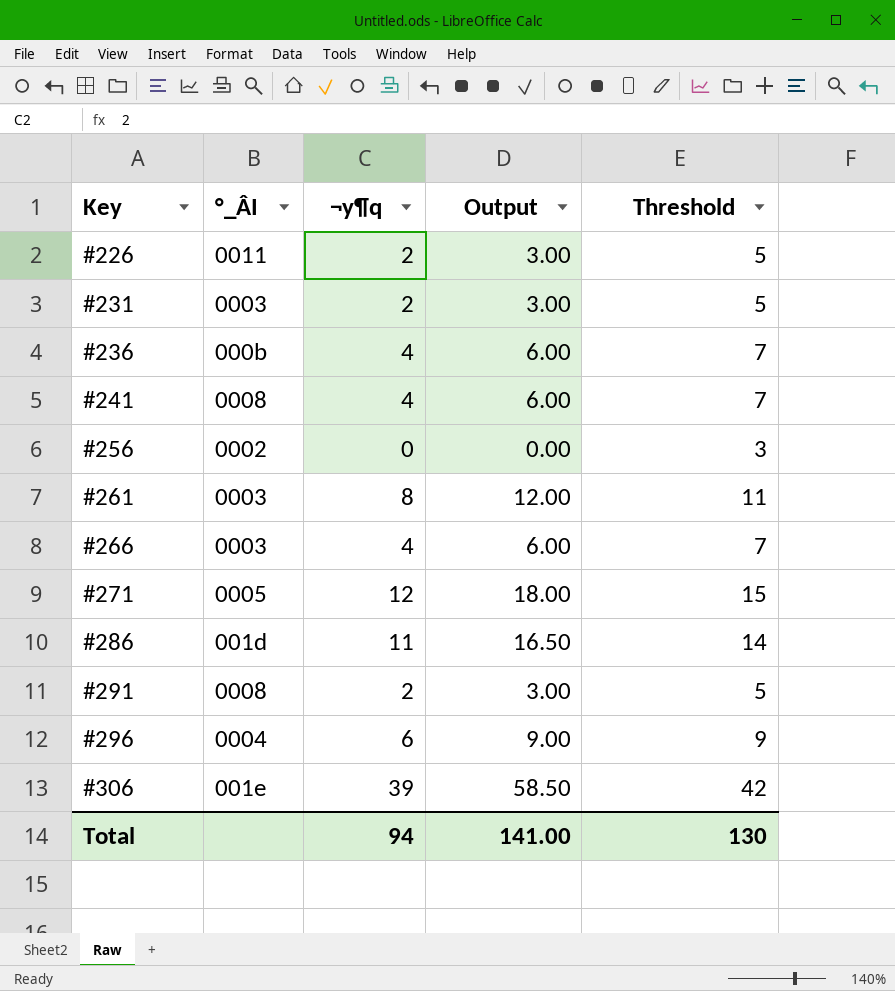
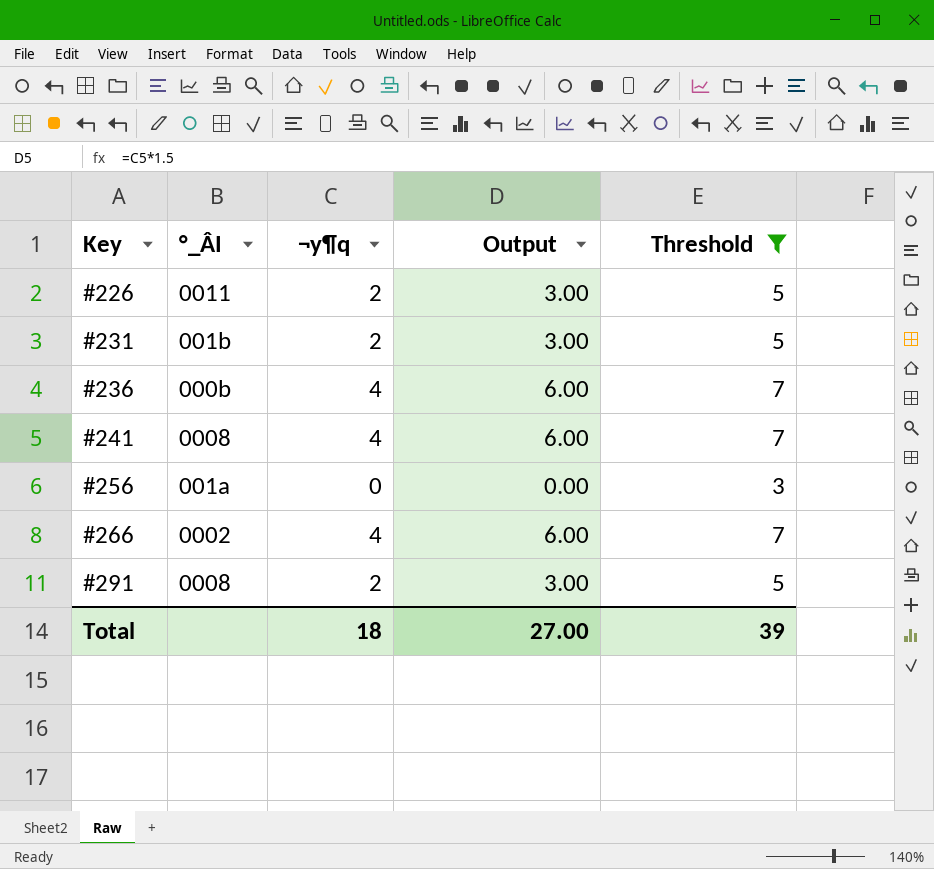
filter: none -> Threshold <= 7
#231 | °_ÂI: 0003 -> 001b
#256 | °_ÂI: 0002 -> 001a
#266 | °_ÂI: 0003 -> 0002
Total | ¬y¶q: 94 -> 18
Total | Output: 141.00 -> 27.00
Total | Threshold: 130 -> 39

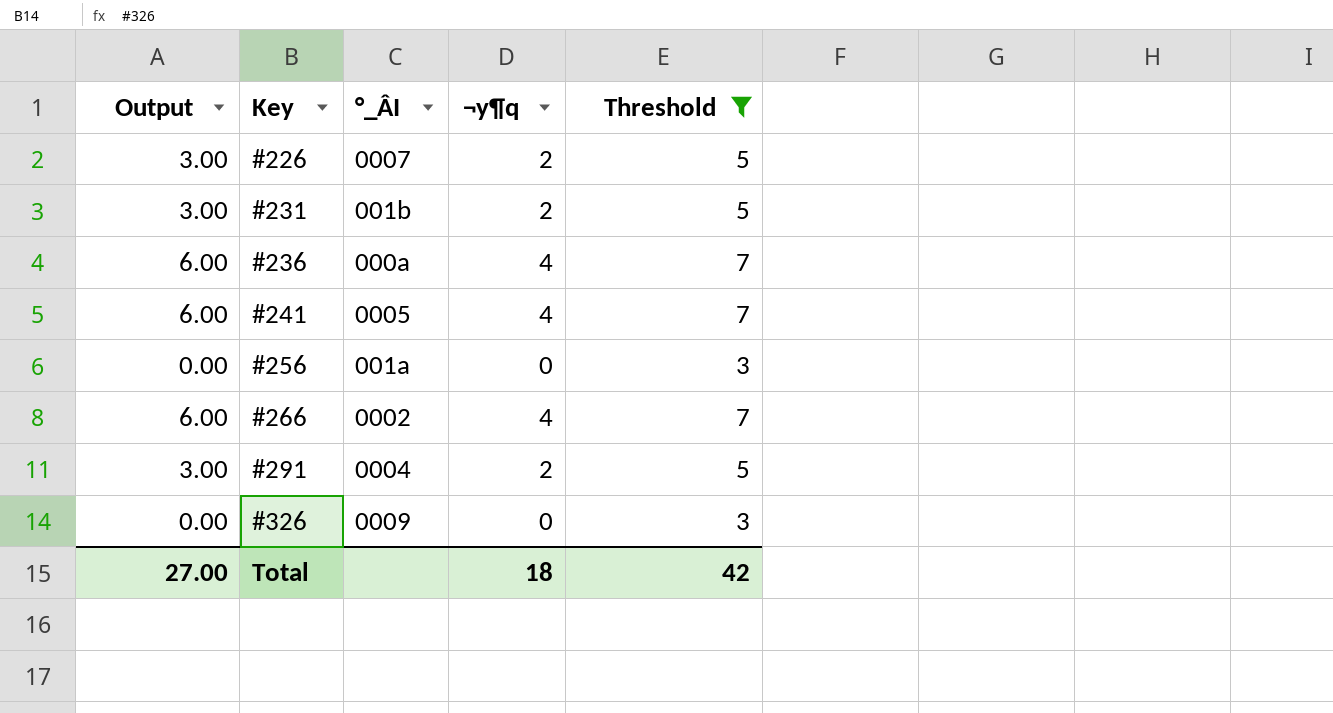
column Output | position: 4 -> 1
#226 | °_ÂI: 0011 -> 0007
#236 | °_ÂI: 000b -> 000a
#241 | °_ÂI: 0008 -> 0005
#291 | °_ÂI: 0008 -> 0004
row #326: none -> 0.00 | 0009 | 0 | 3
Total | Threshold: 39 -> 42

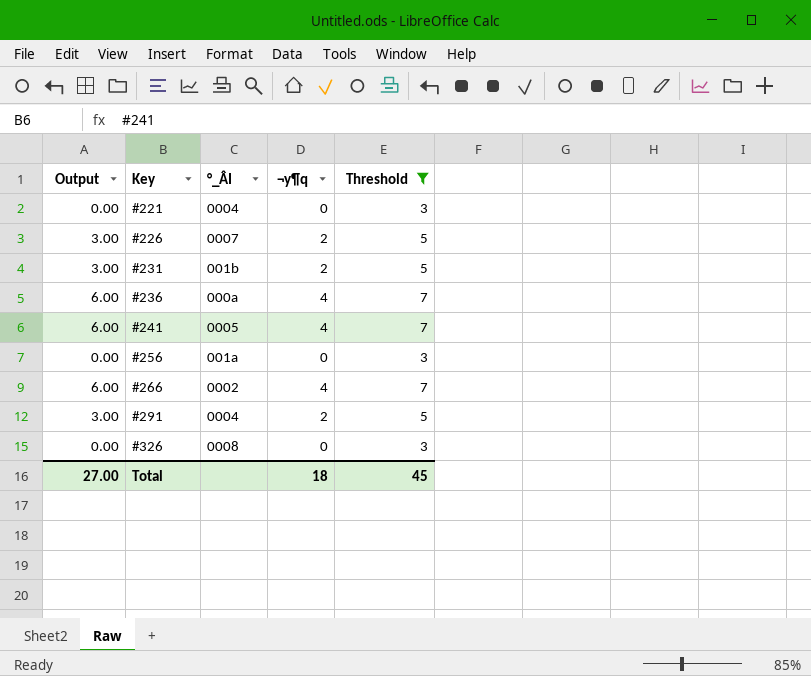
row #221: none -> 0.00 | 0004 | 0 | 3
#326 | °_ÂI: 0009 -> 0008
Total | Threshold: 42 -> 45

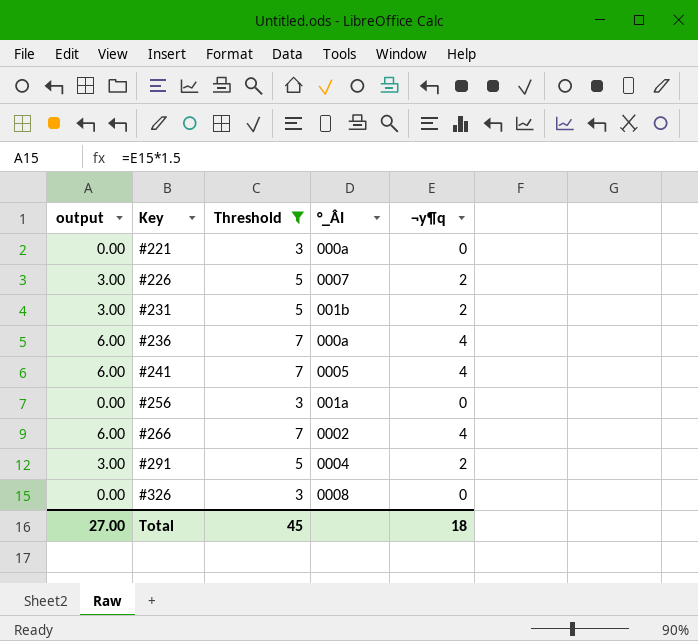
column name: Output -> output
column Threshold | position: 5 -> 3
#221 | °_ÂI: 0004 -> 000a

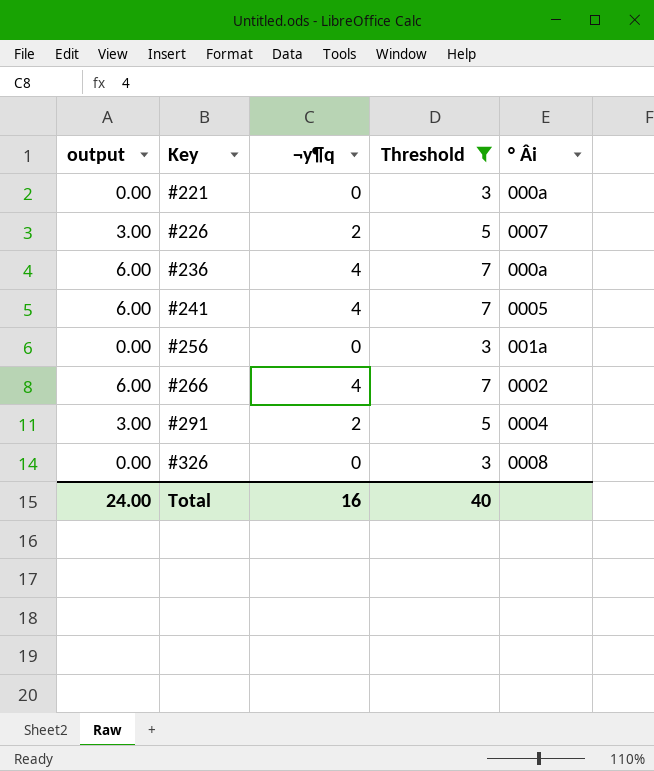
column ¬y¶q | position: 5 -> 3
column name: °_ÂI -> ° Âi
row #231: 3.00 | 5 | 001b | 2 -> none
Total | output: 27.00 -> 24.00
Total | ¬y¶q: 18 -> 16
Total | Threshold: 45 -> 40

